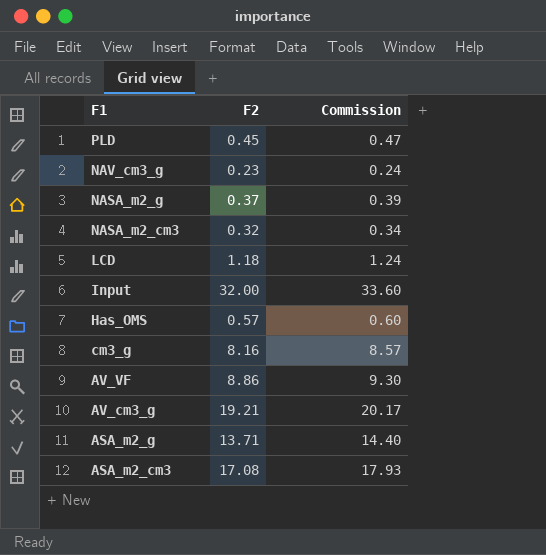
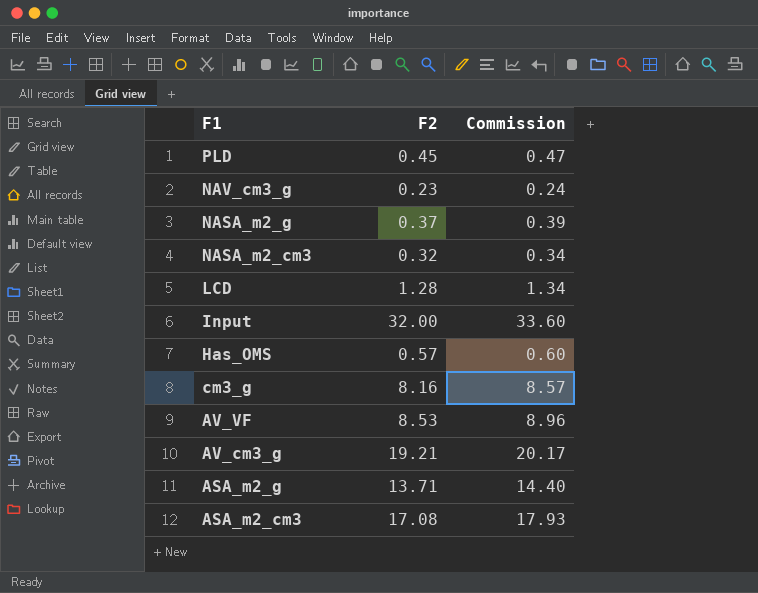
LCD | F2: 1.18 -> 1.28
LCD | Commission: 1.24 -> 1.34
AV_VF | F2: 8.86 -> 8.53
AV_VF | Commission: 9.30 -> 8.96

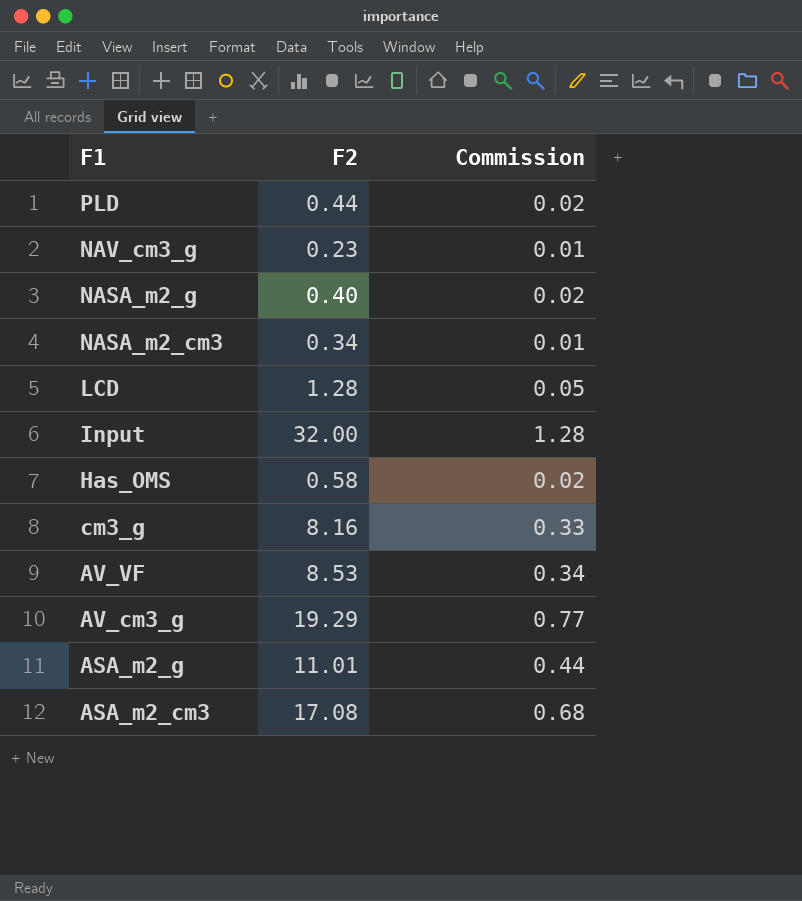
column Commission | formula: [F2] * 1.05 -> [F2] * 0.04
PLD | F2: 0.45 -> 0.44
NASA_m2_g | F2: 0.37 -> 0.40
NASA_m2_cm3 | F2: 0.32 -> 0.34
Has_OMS | F2: 0.57 -> 0.58
AV_cm3_g | F2: 19.21 -> 19.29
ASA_m2_g | F2: 13.71 -> 11.01

